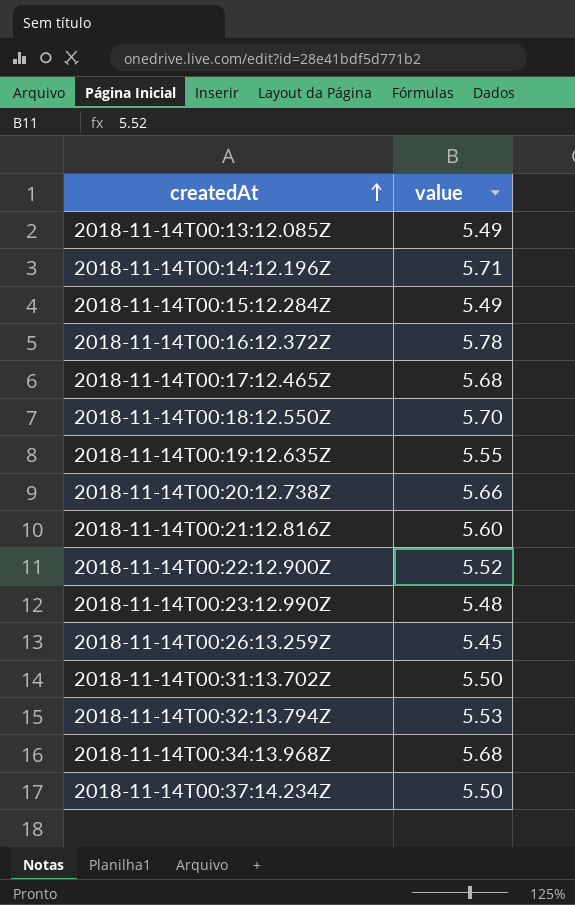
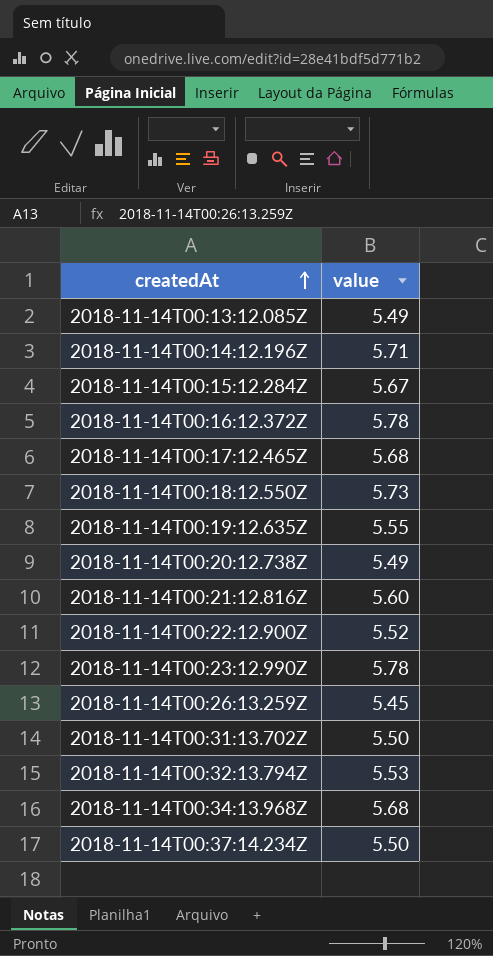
2018-11-14T00:15:12.284Z | value: 5.49 -> 5.67
2018-11-14T00:18:12.550Z | value: 5.70 -> 5.73
2018-11-14T00:20:12.738Z | value: 5.66 -> 5.49
2018-11-14T00:23:12.990Z | value: 5.48 -> 5.78

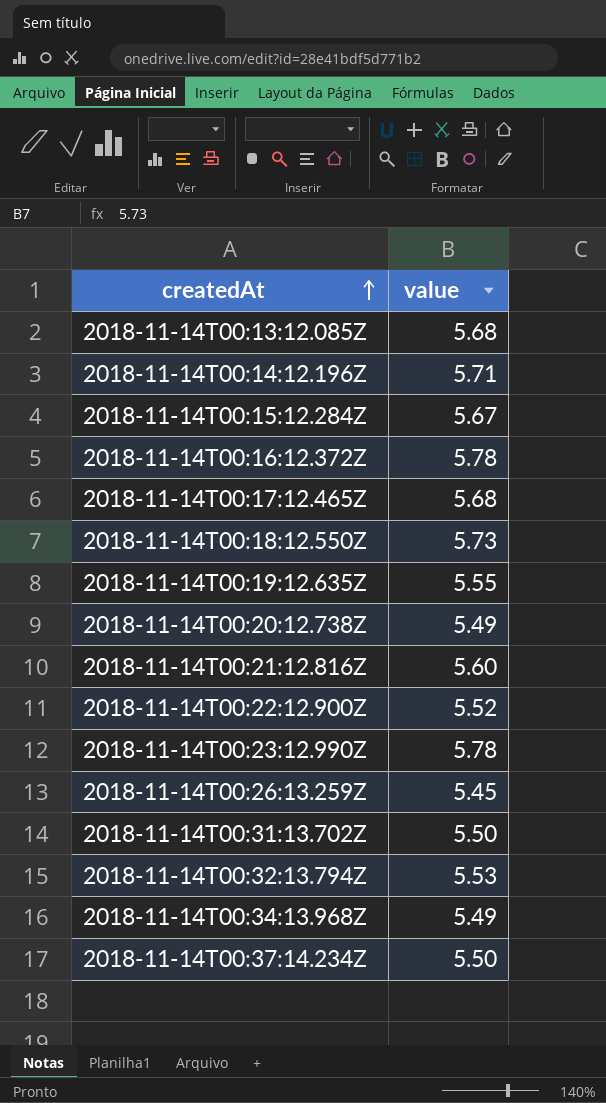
2018-11-14T00:13:12.085Z | value: 5.49 -> 5.68
2018-11-14T00:34:13.968Z | value: 5.68 -> 5.49

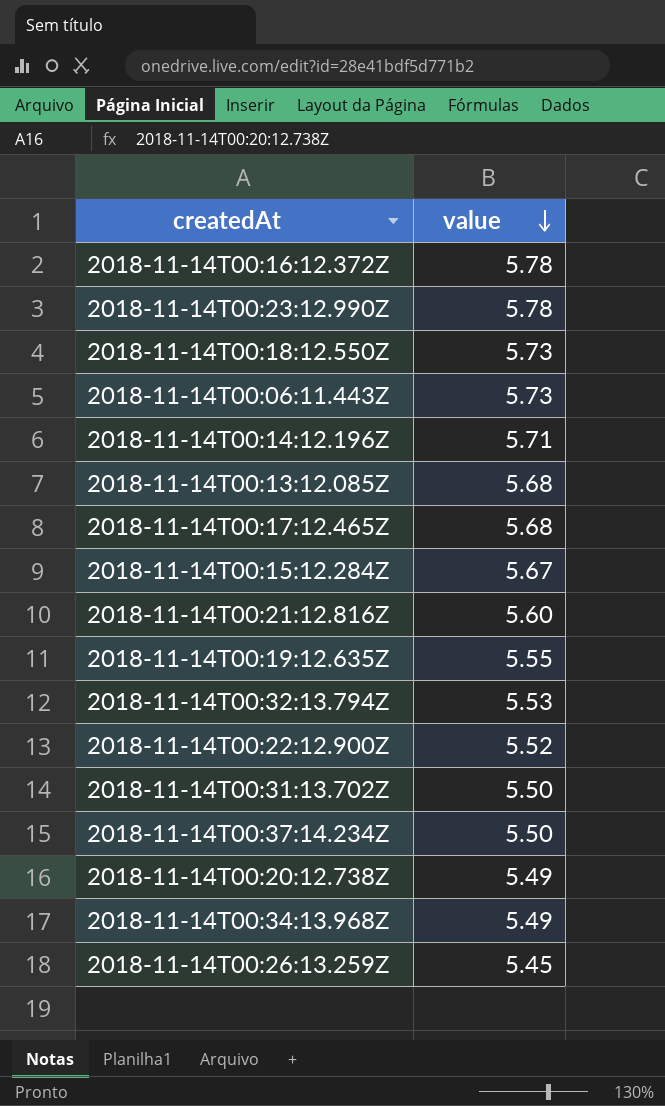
row order: createdAt ascending -> value descending
row 2018-11-14T00:06:11.443Z: none -> 5.73

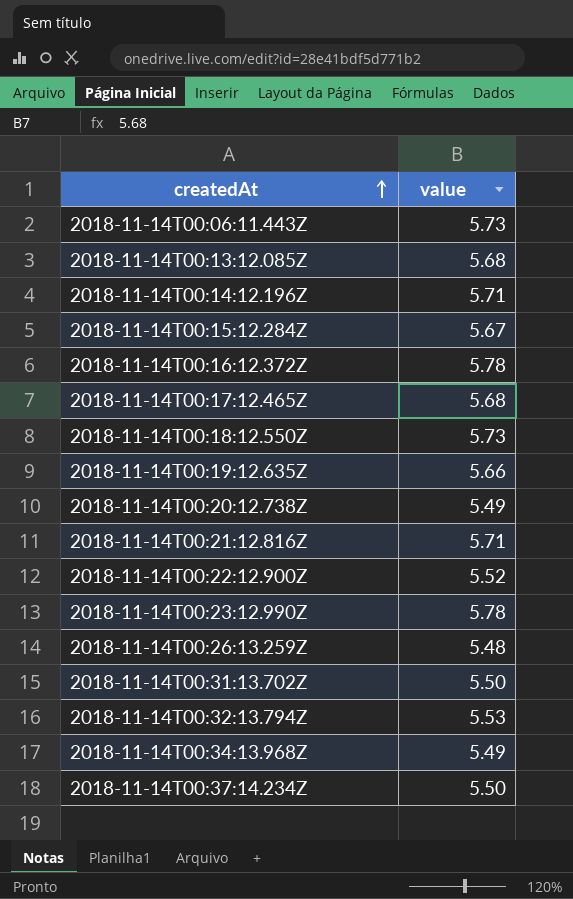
row order: value descending -> createdAt ascending
2018-11-14T00:19:12.635Z | value: 5.55 -> 5.66
2018-11-14T00:21:12.816Z | value: 5.60 -> 5.71
2018-11-14T00:26:13.259Z | value: 5.45 -> 5.48

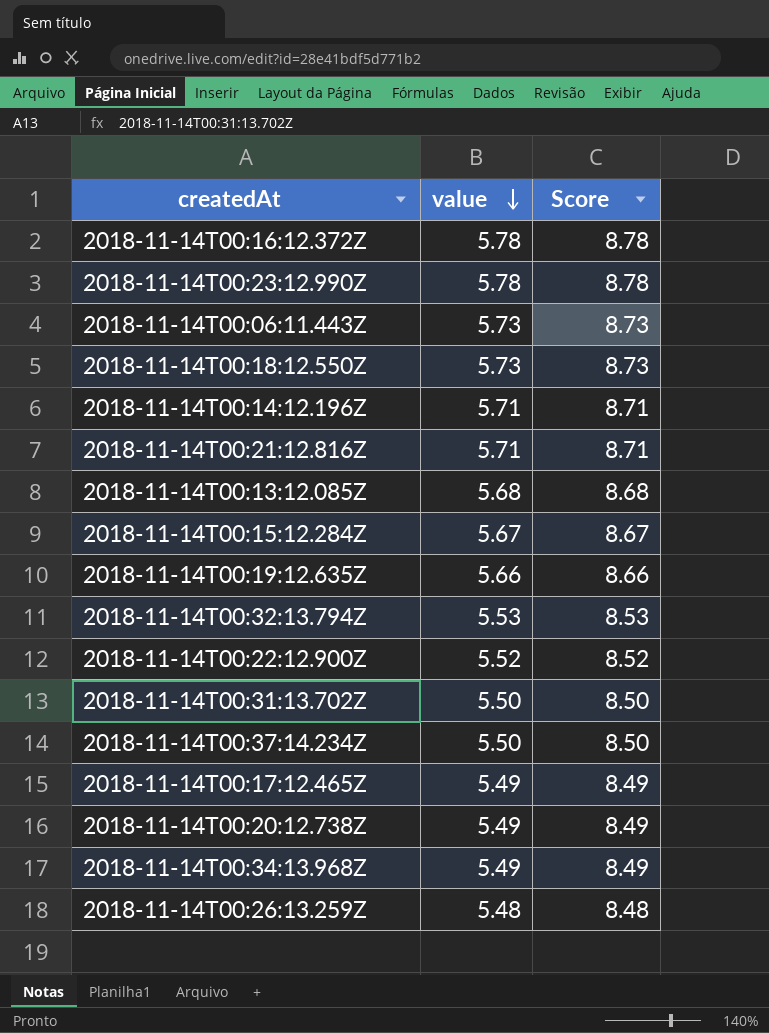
row order: createdAt ascending -> value descending
column Score | formula: none -> [value] + 3
2018-11-14T00:17:12.465Z | value: 5.68 -> 5.49

